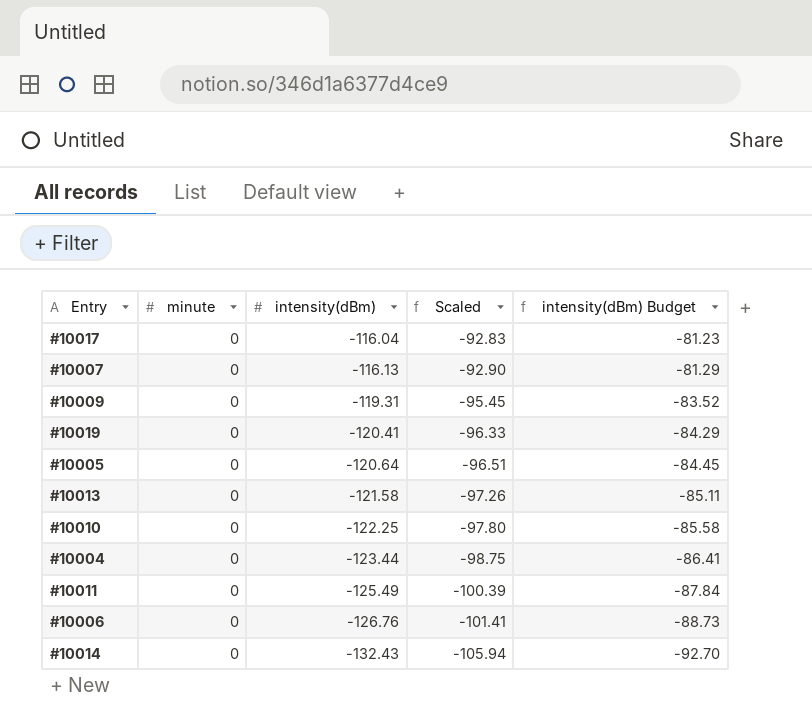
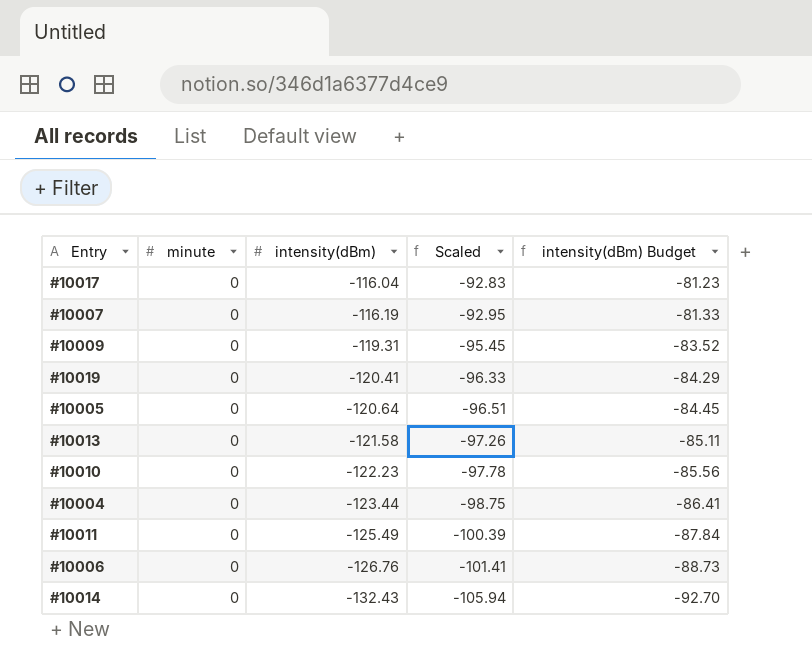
#10007 | intensity(dBm): -116.13 -> -116.19
#10007 | Scaled: -92.90 -> -92.95
#10007 | intensity(dBm) Budget: -81.29 -> -81.33
#10010 | intensity(dBm): -122.25 -> -122.23
#10010 | Scaled: -97.80 -> -97.78
#10010 | intensity(dBm) Budget: -85.58 -> -85.56

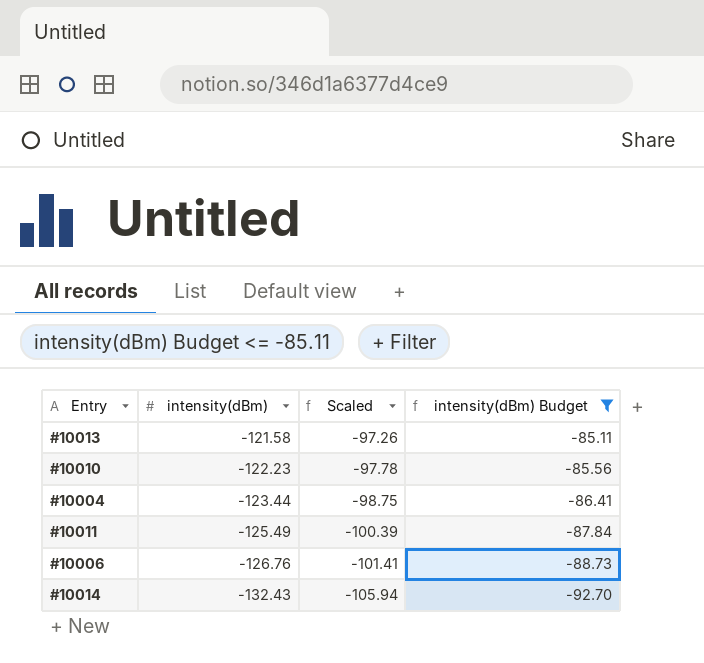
filter: none -> intensity(dBm) Budget <= -85.11
column minute | position: 2 -> none

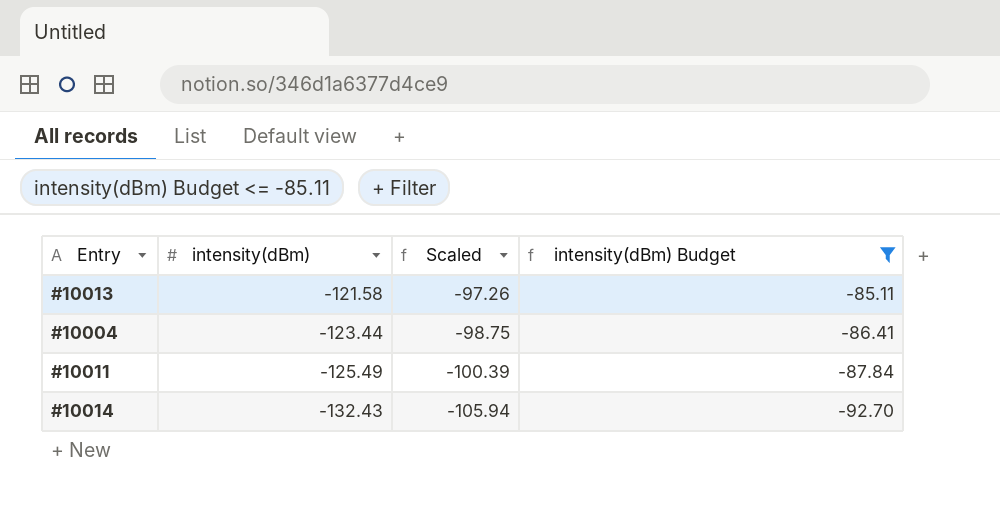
row #10010: -122.23 | -97.78 | -85.56 -> none
row #10006: -126.76 | -101.41 | -88.73 -> none

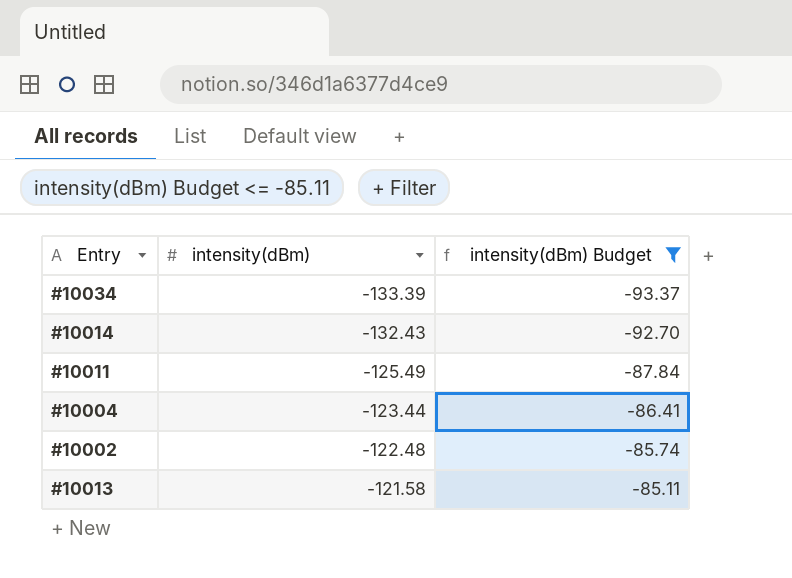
row order: intensity(dBm) descending -> intensity(dBm) ascending
column Scaled | formula: [intensity(dBm)] * 0.8 -> none
row #10034: none -> -133.39 | -93.37
row #10002: none -> -122.48 | -85.74

